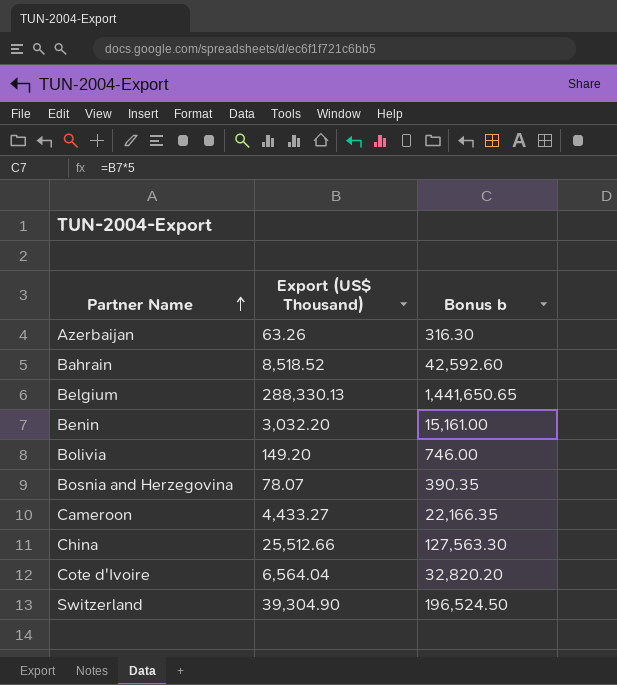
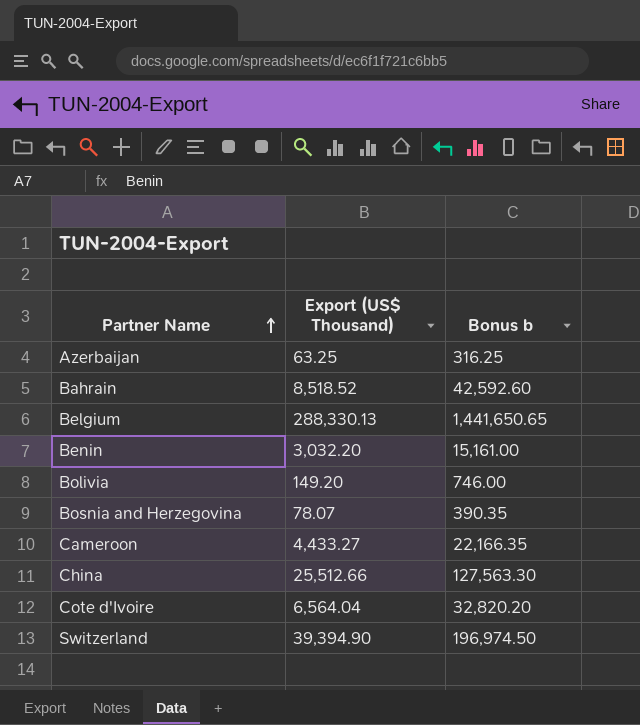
Azerbaijan | Export (US$ Thousand): 63.26 -> 63.25
Azerbaijan | Bonus b: 316.30 -> 316.25
Switzerland | Export (US$ Thousand): 39,304.90 -> 39,394.90
Switzerland | Bonus b: 196,524.50 -> 196,974.50

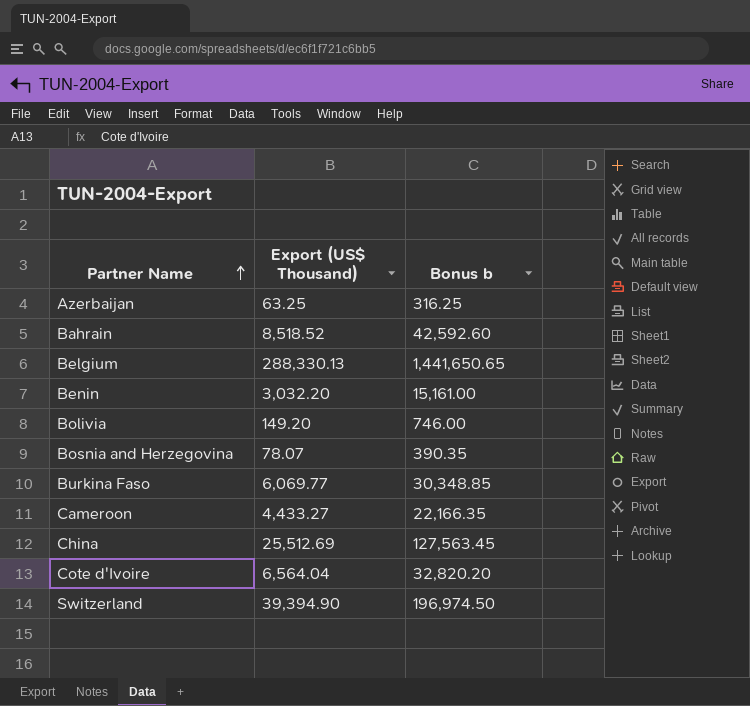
row Burkina Faso: none -> 6,069.77 | 30,348.85
China | Export (US$ Thousand): 25,512.66 -> 25,512.69
China | Bonus b: 127,563.30 -> 127,563.45

